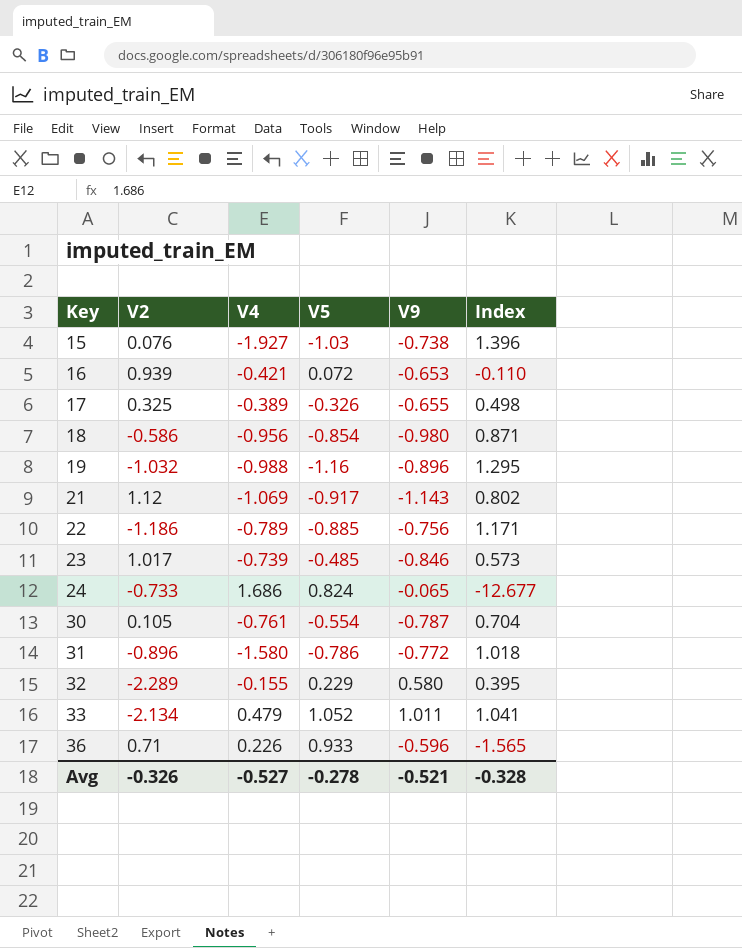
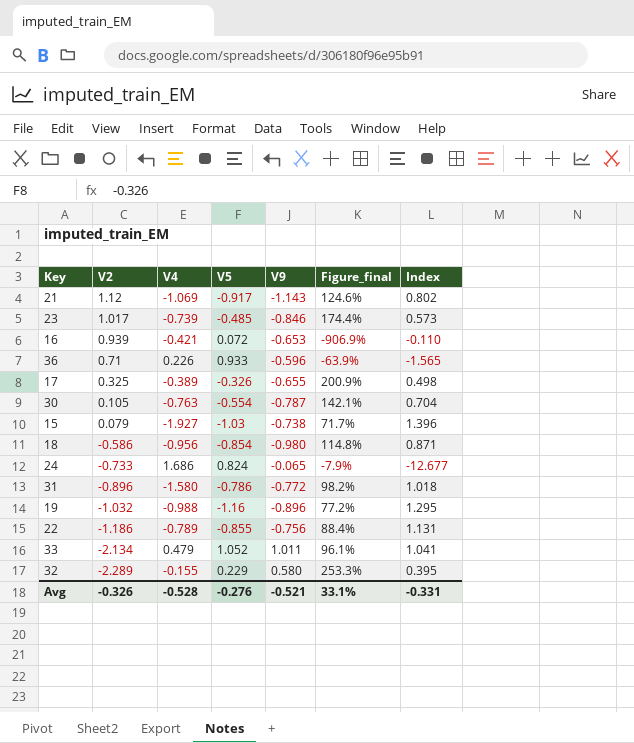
row order: Key ascending -> V2 descending
column Figure_final | formula: none -> [V9] / [V5]
30 | V4: -0.761 -> -0.763
15 | V2: 0.076 -> 0.079
22 | V5: -0.885 -> -0.855
22 | Index: 1.171 -> 1.131
Avg | V4: -0.527 -> -0.528
Avg | V5: -0.278 -> -0.276
Avg | Index: -0.328 -> -0.331

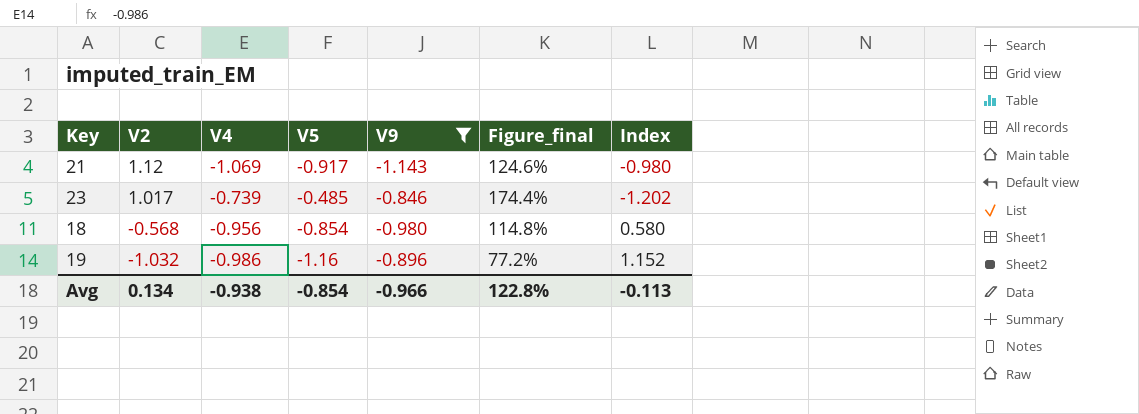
filter: none -> V9 <= -0.846
column Index | formula: [V5] / [V9] -> [V2] / [V9]
18 | V2: -0.586 -> -0.568
19 | V4: -0.988 -> -0.986
Avg | V2: -0.326 -> 0.134
Avg | V4: -0.528 -> -0.938
Avg | V5: -0.276 -> -0.854
Avg | V9: -0.521 -> -0.966
Avg | Figure_final: 33.1% -> 122.8%
Avg | Index: -0.331 -> -0.113

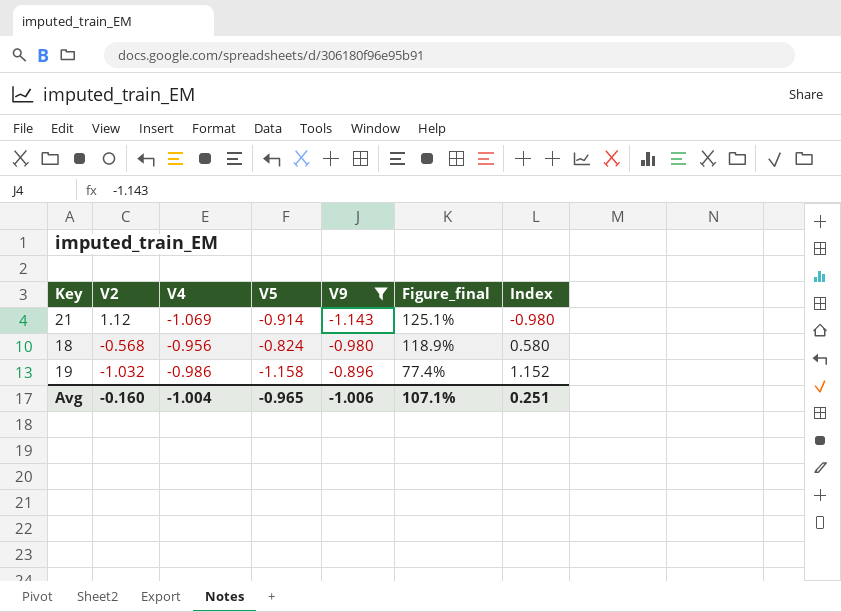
row 23: 1.017 | -0.739 | -0.485 | -0.846 | 174.4% | -1.202 -> none
21 | V5: -0.917 -> -0.914
21 | Figure_final: 124.6% -> 125.1%
18 | V5: -0.854 -> -0.824
18 | Figure_final: 114.8% -> 118.9%
19 | V5: -1.16 -> -1.158
19 | Figure_final: 77.2% -> 77.4%
Avg | V2: 0.134 -> -0.160
Avg | V4: -0.938 -> -1.004
Avg | V5: -0.854 -> -0.965
Avg | V9: -0.966 -> -1.006
Avg | Figure_final: 122.8% -> 107.1%
Avg | Index: -0.113 -> 0.251

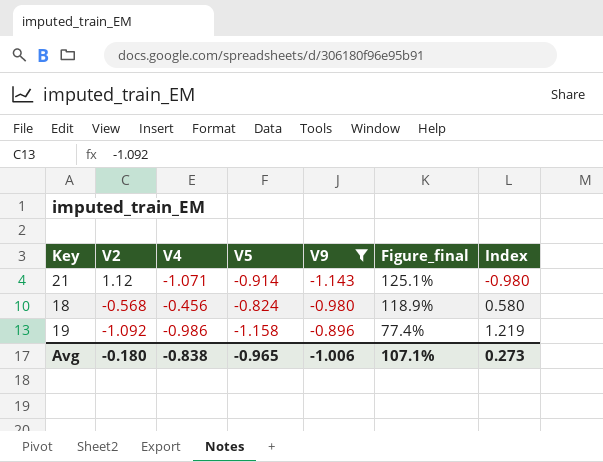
21 | V4: -1.069 -> -1.071
18 | V4: -0.956 -> -0.456
19 | V2: -1.032 -> -1.092
19 | Index: 1.152 -> 1.219
Avg | V2: -0.160 -> -0.180
Avg | V4: -1.004 -> -0.838
Avg | Index: 0.251 -> 0.273

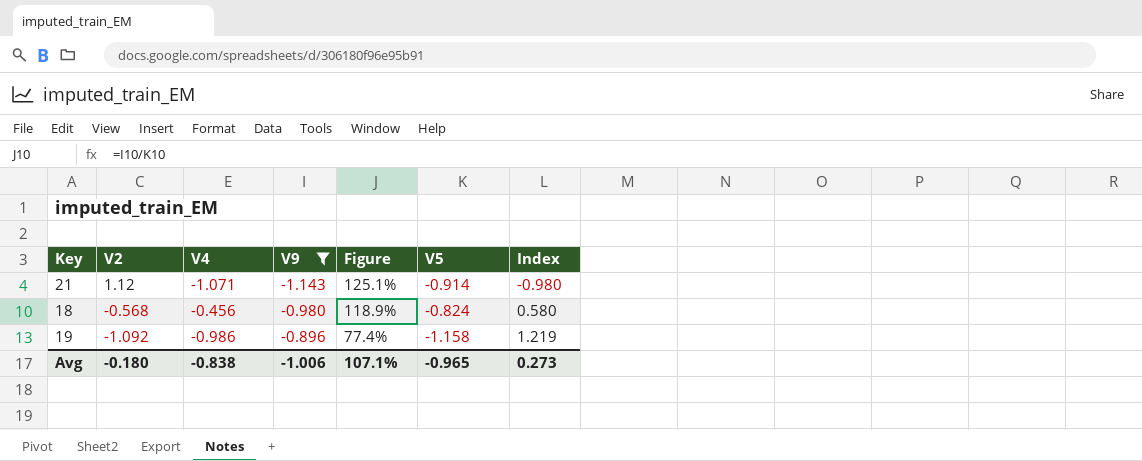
column name: Figure_final -> Figure
column V5 | position: 4 -> 6

